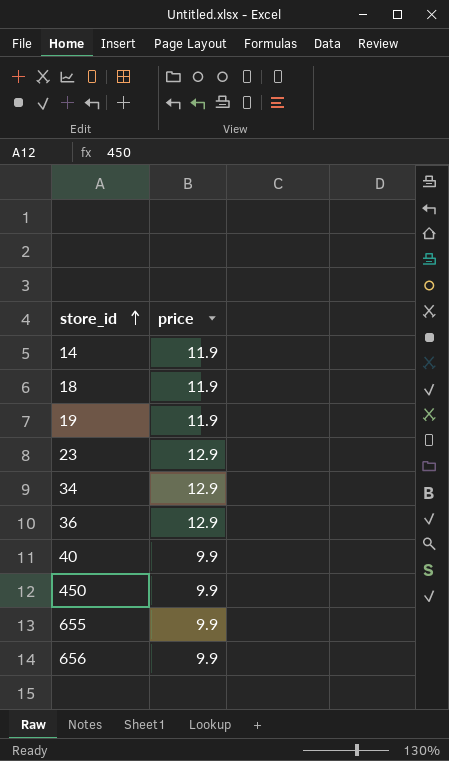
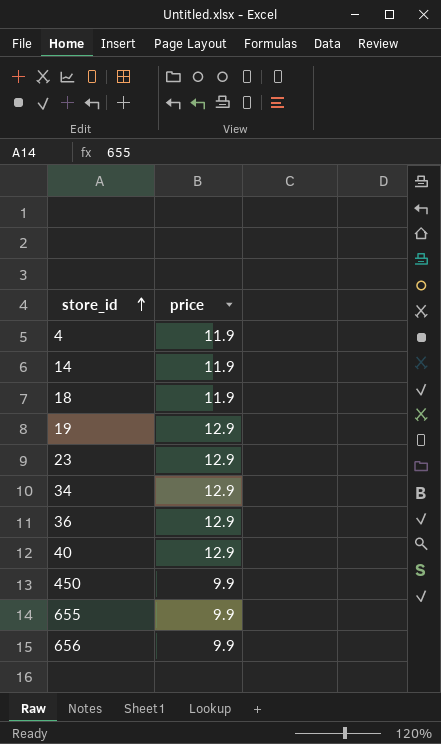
row 4: none -> 11.9
19 | price: 11.9 -> 12.9
40 | price: 9.9 -> 12.9

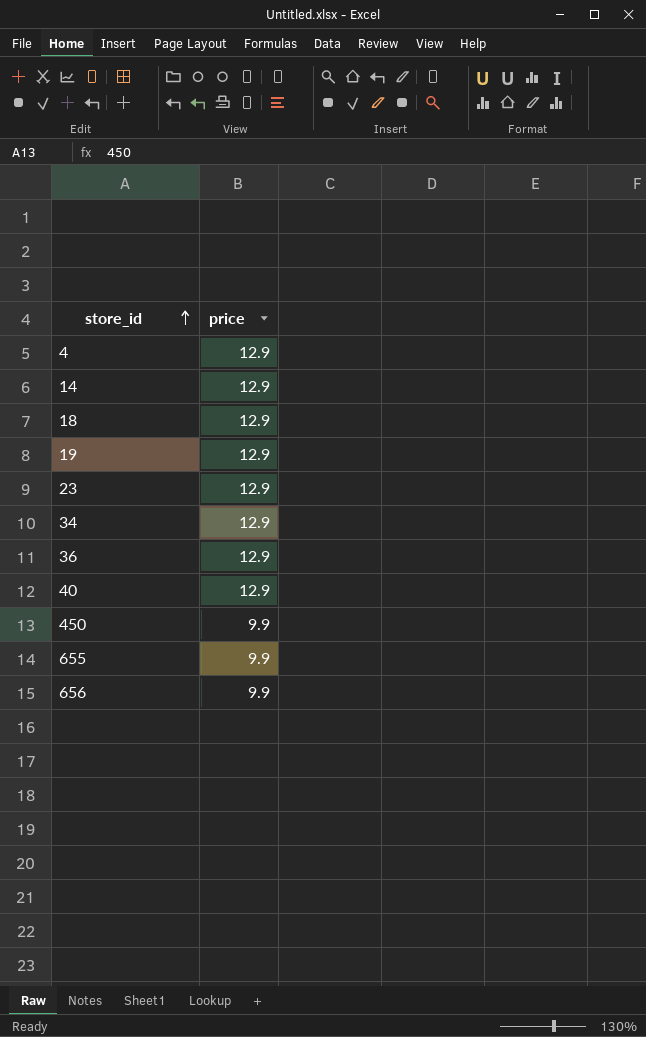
4 | price: 11.9 -> 12.9
14 | price: 11.9 -> 12.9
18 | price: 11.9 -> 12.9

